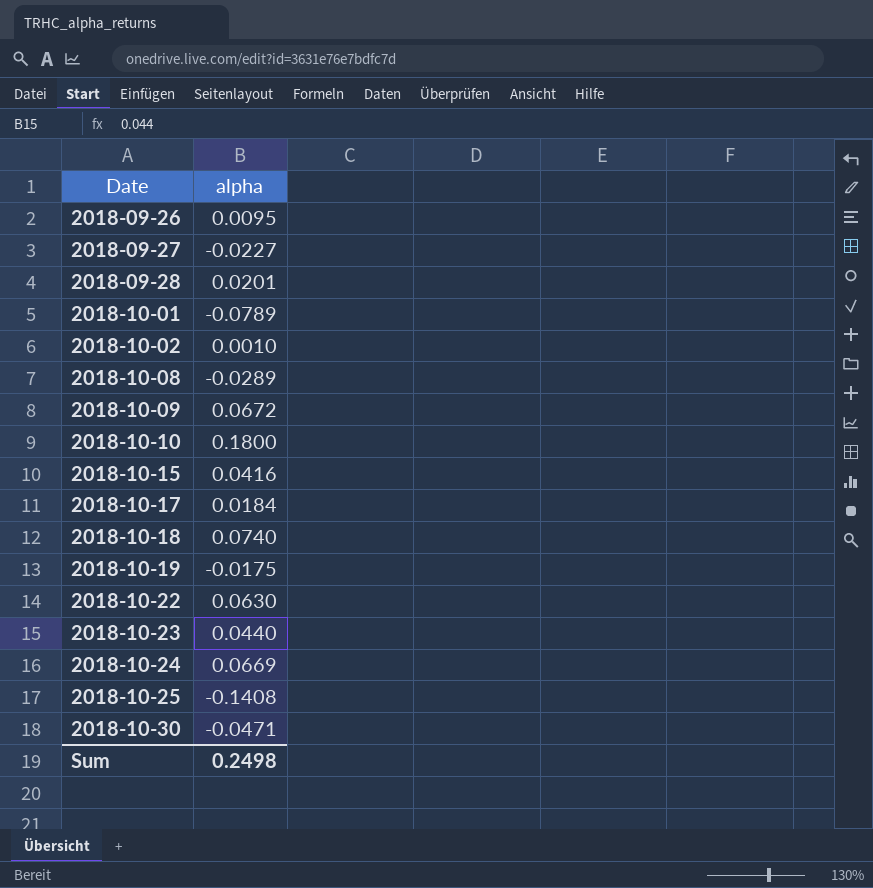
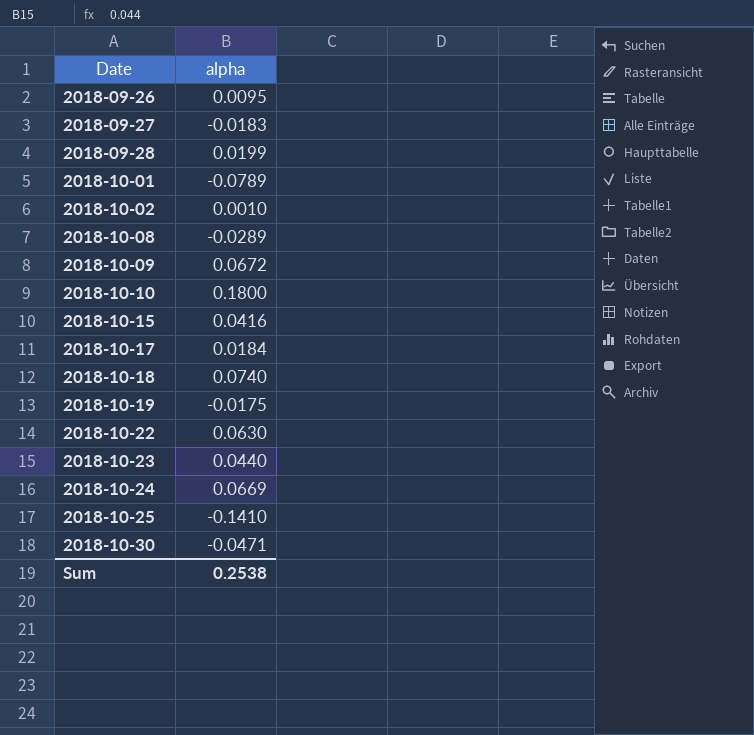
2018-09-27 | alpha: -0.0227 -> -0.0183
2018-09-28 | alpha: 0.0201 -> 0.0199
2018-10-25 | alpha: -0.1408 -> -0.1410
Sum | alpha: 0.2498 -> 0.2538

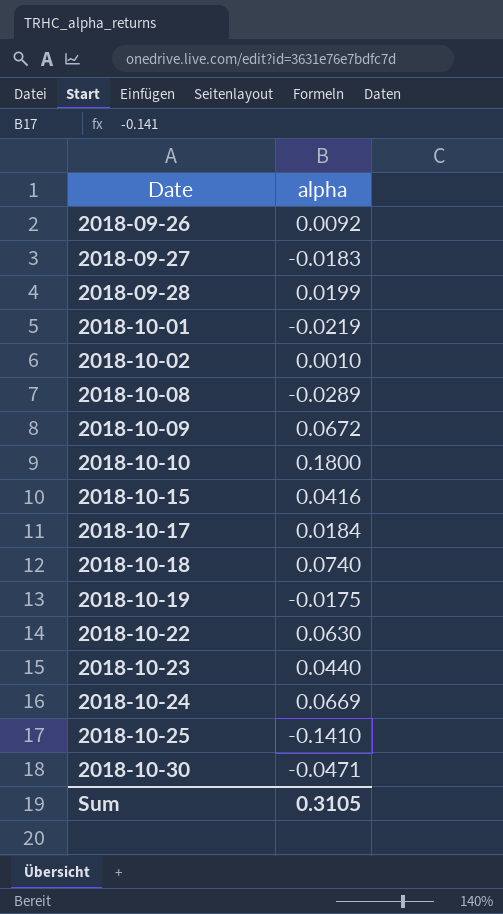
2018-09-26 | alpha: 0.0095 -> 0.0092
2018-10-01 | alpha: -0.0789 -> -0.0219
Sum | alpha: 0.2538 -> 0.3105

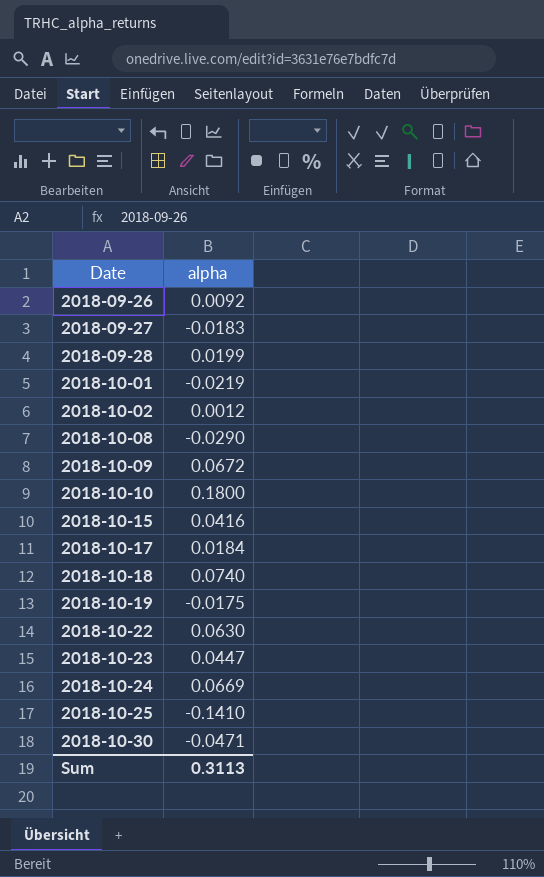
2018-10-02 | alpha: 0.0010 -> 0.0012
2018-10-08 | alpha: -0.0289 -> -0.0290
2018-10-23 | alpha: 0.0440 -> 0.0447
Sum | alpha: 0.3105 -> 0.3113

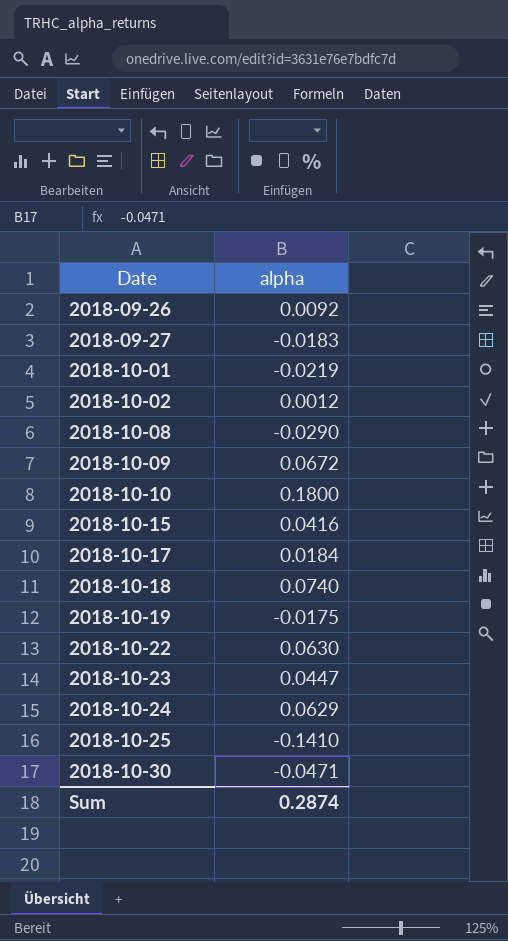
row 2018-09-28: 0.0199 -> none
2018-10-24 | alpha: 0.0669 -> 0.0629
Sum | alpha: 0.3113 -> 0.2874

